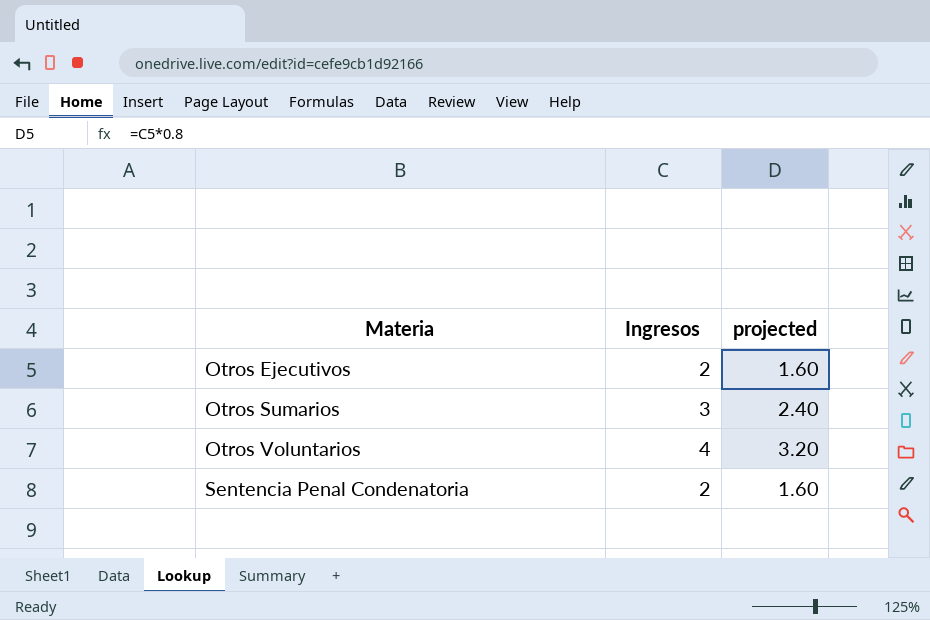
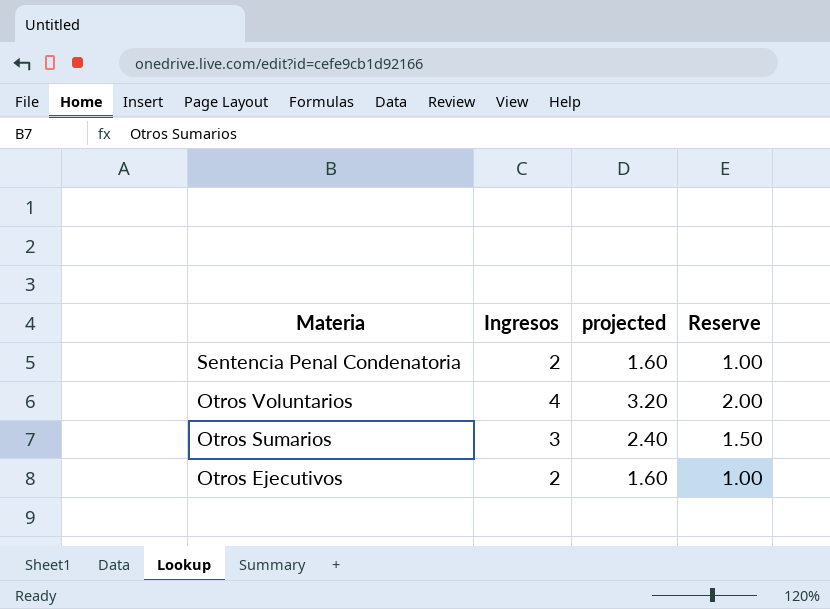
row order: Materia ascending -> Materia descending
column Reserve | formula: none -> [Ingresos] * 0.5

